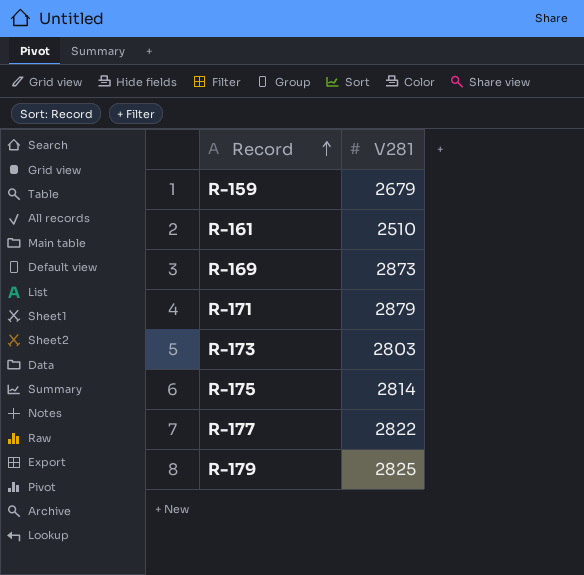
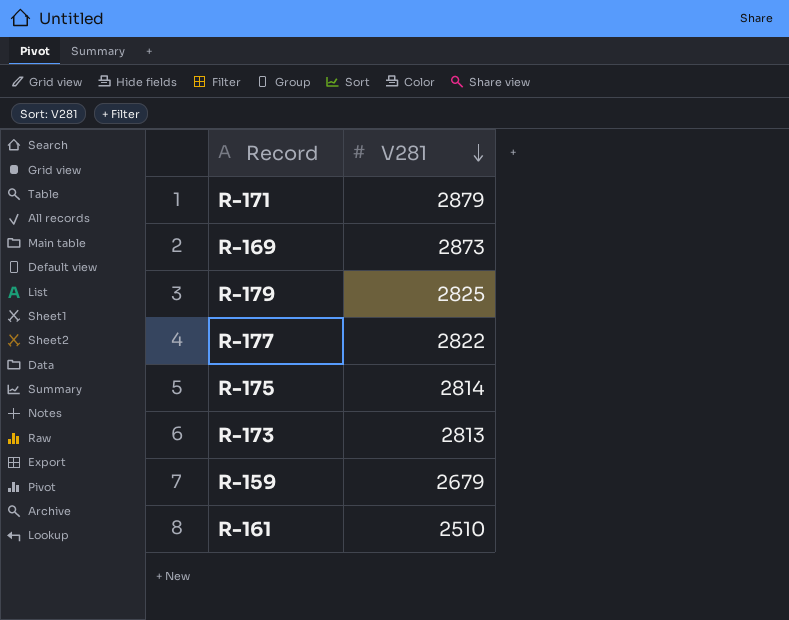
row order: Record ascending -> V281 descending
R-173 | V281: 2803 -> 2813

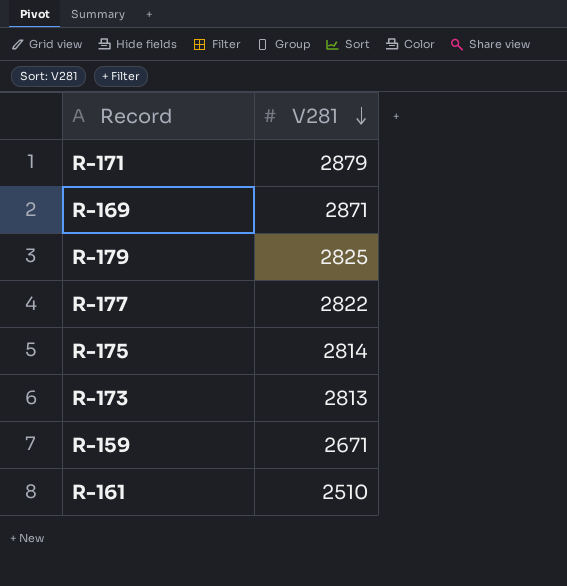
R-169 | V281: 2873 -> 2871
R-159 | V281: 2679 -> 2671

